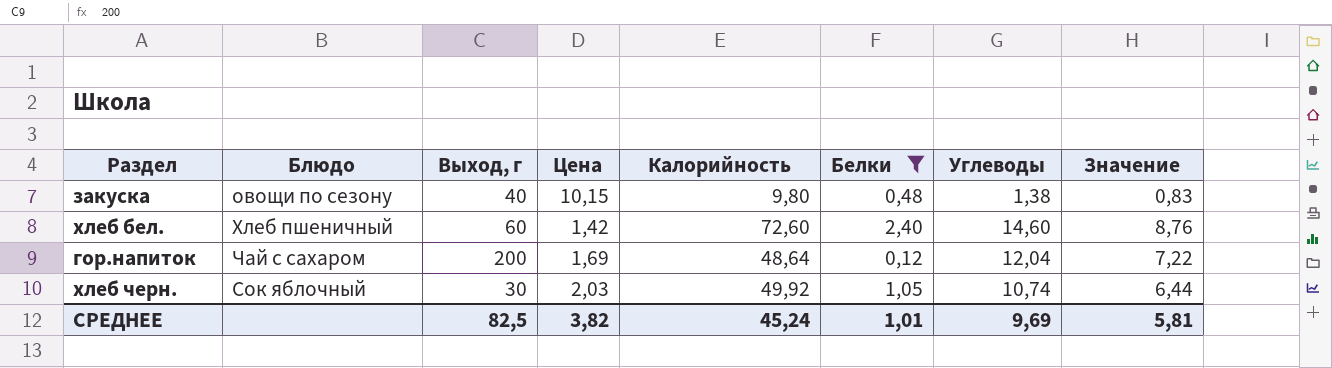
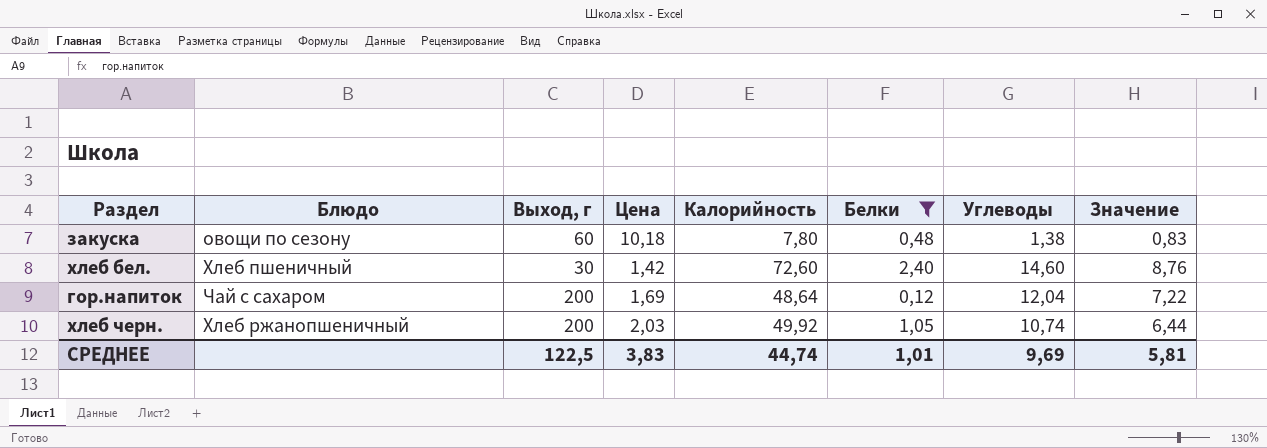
закуска | Выход, г: 40 -> 60
закуска | Цена: 10,15 -> 10,18
закуска | Калорийность: 9,80 -> 7,80
хлеб бел. | Выход, г: 60 -> 30
хлеб черн. | Блюдо: Сок яблочный -> Хлеб ржанопшеничный
хлеб черн. | Выход, г: 30 -> 200
СРЕДНЕЕ | Выход, г: 82,5 -> 122,5
СРЕДНЕЕ | Цена: 3,82 -> 3,83
СРЕДНЕЕ | Калорийность: 45,24 -> 44,74

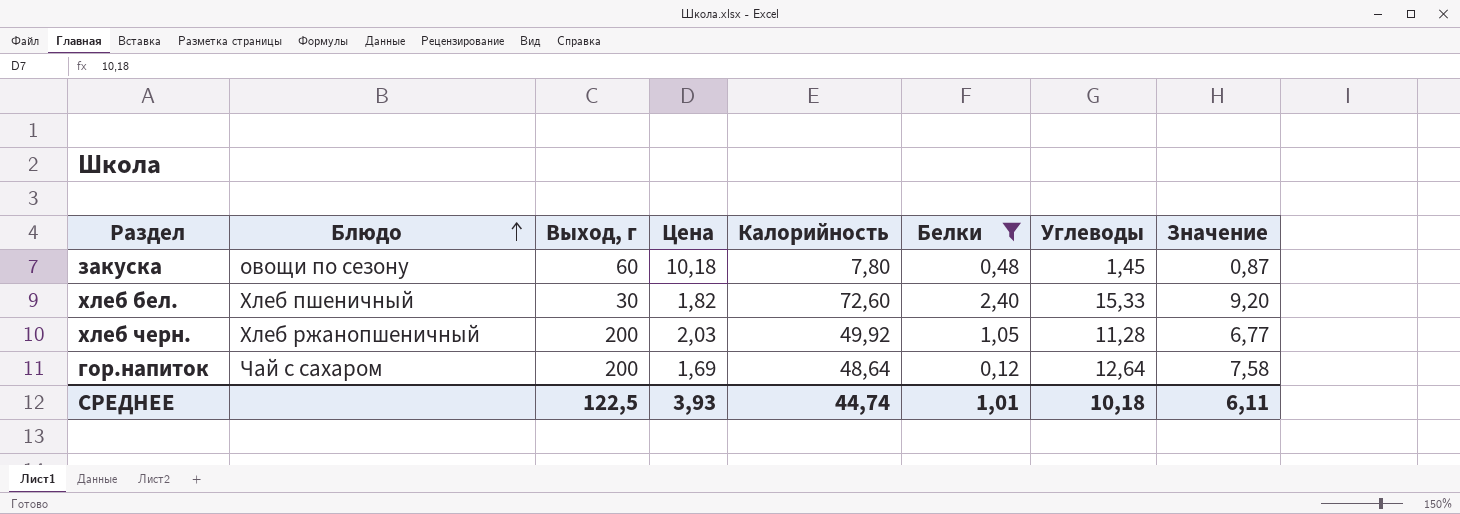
row order: none -> Блюдо ascending
закуска | Углеводы: 1,38 -> 1,45
закуска | Значение: 0,83 -> 0,87
хлеб бел. | Цена: 1,42 -> 1,82
хлеб бел. | Углеводы: 14,60 -> 15,33
хлеб бел. | Значение: 8,76 -> 9,20
хлеб черн. | Углеводы: 10,74 -> 11,28
хлеб черн. | Значение: 6,44 -> 6,77
гор.напиток | Углеводы: 12,04 -> 12,64
гор.напиток | Значение: 7,22 -> 7,58
СРЕДНЕЕ | Цена: 3,83 -> 3,93
СРЕДНЕЕ | Углеводы: 9,69 -> 10,18
СРЕДНЕЕ | Значение: 5,81 -> 6,11

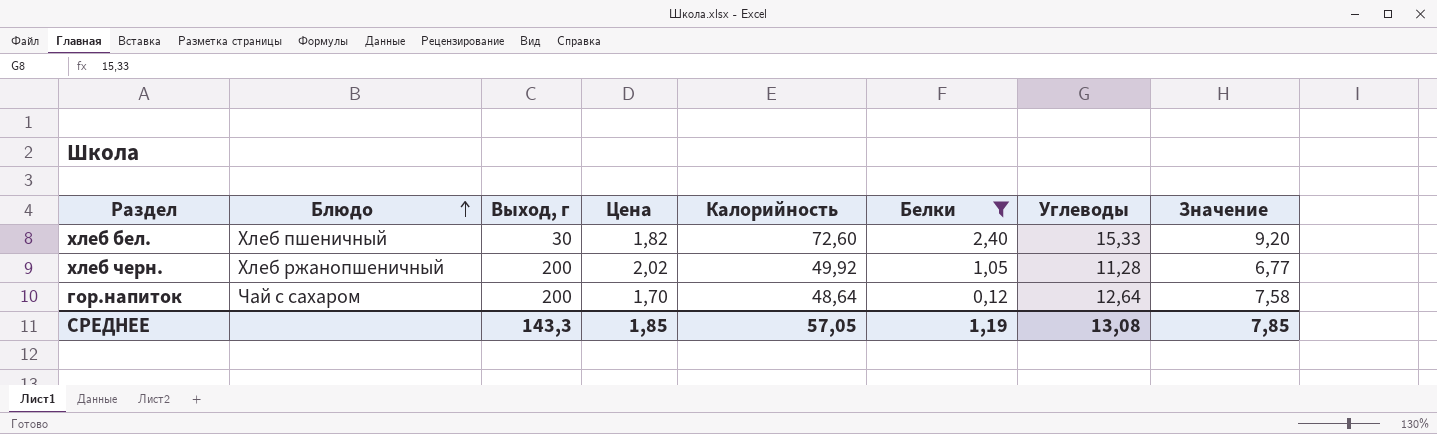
row закуска: овощи по сезону | 60 | 10,18 | 7,80 | 0,48 | 1,45 | 0,87 -> none
хлеб черн. | Цена: 2,03 -> 2,02
гор.напиток | Цена: 1,69 -> 1,70
СРЕДНЕЕ | Выход, г: 122,5 -> 143,3
СРЕДНЕЕ | Цена: 3,93 -> 1,85
СРЕДНЕЕ | Калорийность: 44,74 -> 57,05
СРЕДНЕЕ | Белки: 1,01 -> 1,19
СРЕДНЕЕ | Углеводы: 10,18 -> 13,08
СРЕДНЕЕ | Значение: 6,11 -> 7,85

